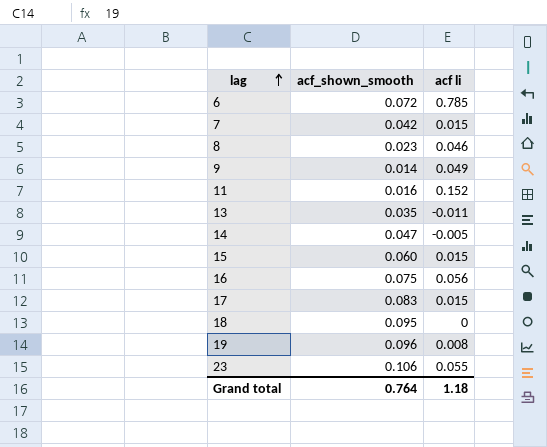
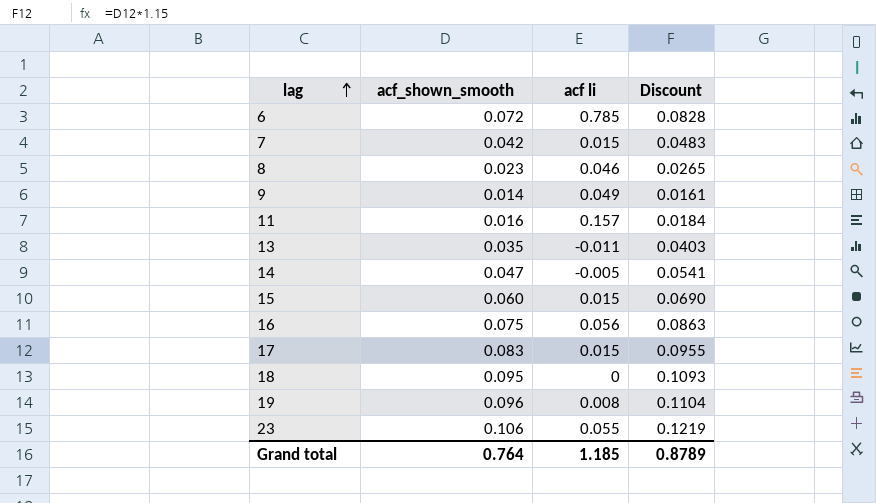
column Discount | formula: none -> [acf_shown_smooth] * 1.15
11 | acf li: 0.152 -> 0.157
Grand total | acf li: 1.18 -> 1.185

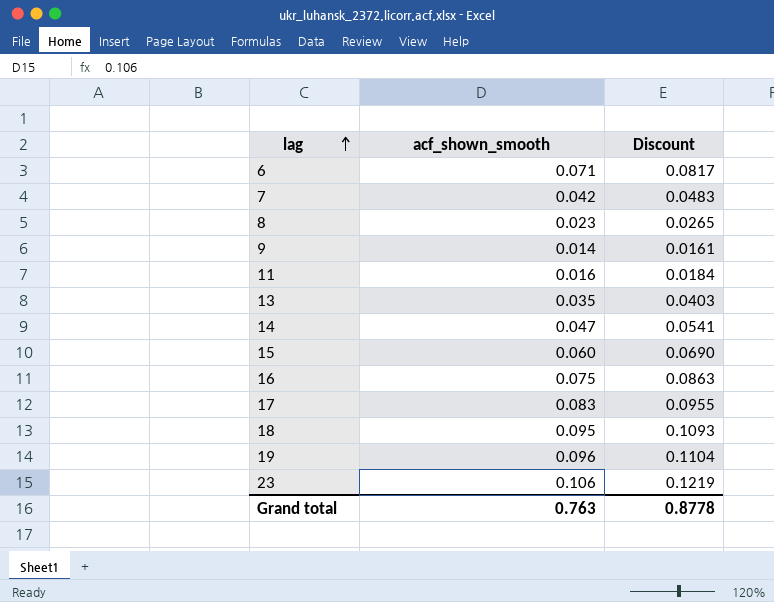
column acf li | position: 3 -> none
6 | acf_shown_smooth: 0.072 -> 0.071
6 | Discount: 0.0828 -> 0.0817
Grand total | acf_shown_smooth: 0.764 -> 0.763
Grand total | Discount: 0.8789 -> 0.8778

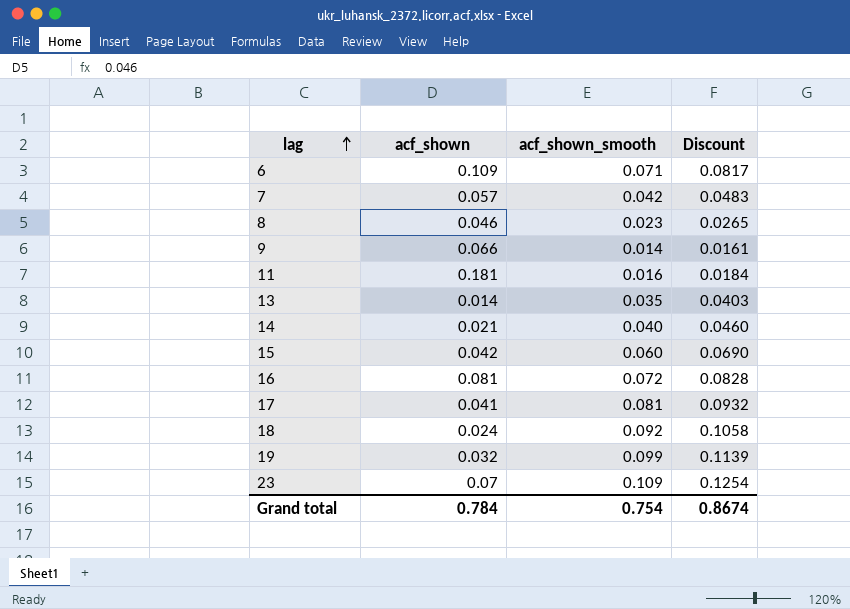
column acf_shown | position: none -> 2
14 | acf_shown_smooth: 0.047 -> 0.040
14 | Discount: 0.0541 -> 0.0460
16 | acf_shown_smooth: 0.075 -> 0.072
16 | Discount: 0.0863 -> 0.0828
17 | acf_shown_smooth: 0.083 -> 0.081
17 | Discount: 0.0955 -> 0.0932
18 | acf_shown_smooth: 0.095 -> 0.092
18 | Discount: 0.1093 -> 0.1058
19 | acf_shown_smooth: 0.096 -> 0.099
19 | Discount: 0.1104 -> 0.1139
23 | acf_shown_smooth: 0.106 -> 0.109
23 | Discount: 0.1219 -> 0.1254
Grand total | acf_shown_smooth: 0.763 -> 0.754
Grand total | Discount: 0.8778 -> 0.8674

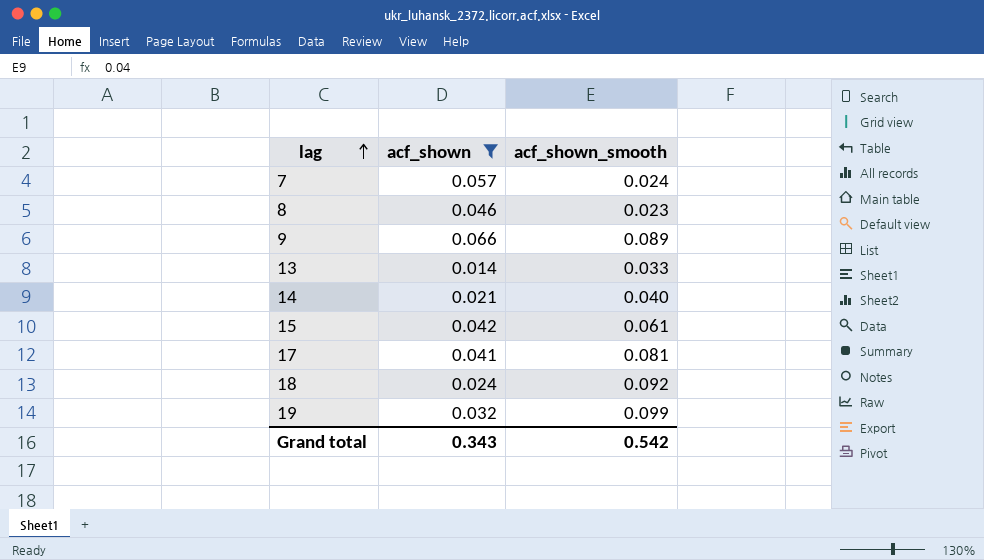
filter: none -> acf_shown <= 0.066
column Discount | formula: [acf_shown_smooth] * 1.15 -> none
7 | acf_shown_smooth: 0.042 -> 0.024
9 | acf_shown_smooth: 0.014 -> 0.089
13 | acf_shown_smooth: 0.035 -> 0.033
15 | acf_shown_smooth: 0.060 -> 0.061
Grand total | acf_shown: 0.784 -> 0.343
Grand total | acf_shown_smooth: 0.754 -> 0.542

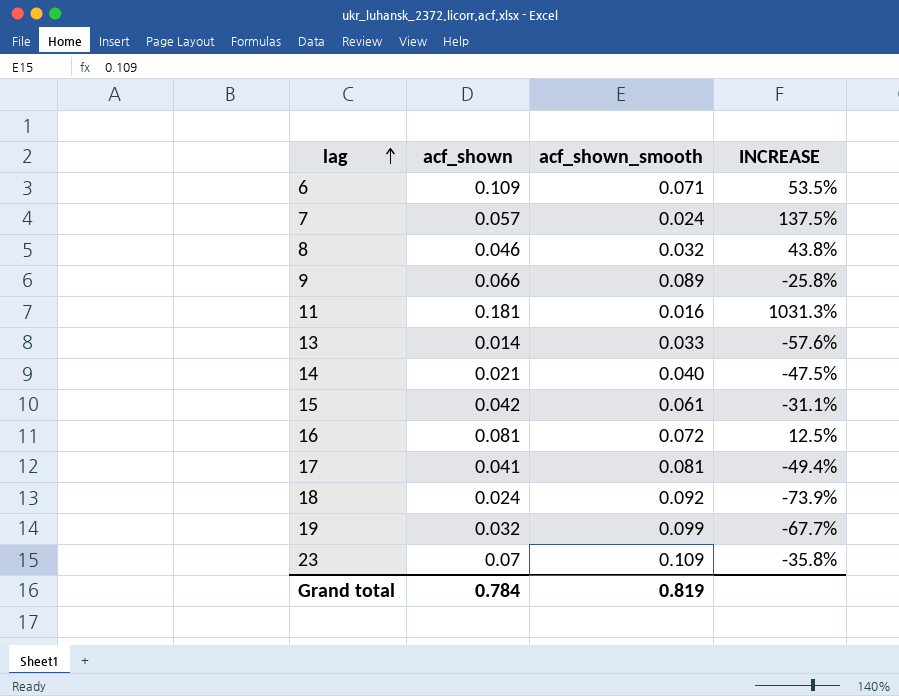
filter: acf_shown <= 0.066 -> none
column INCREASE | formula: none -> ([acf_shown] - [acf_shown_smooth]) / [acf_shown_smooth]
8 | acf_shown_smooth: 0.023 -> 0.032
Grand total | acf_shown: 0.343 -> 0.784
Grand total | acf_shown_smooth: 0.542 -> 0.819

